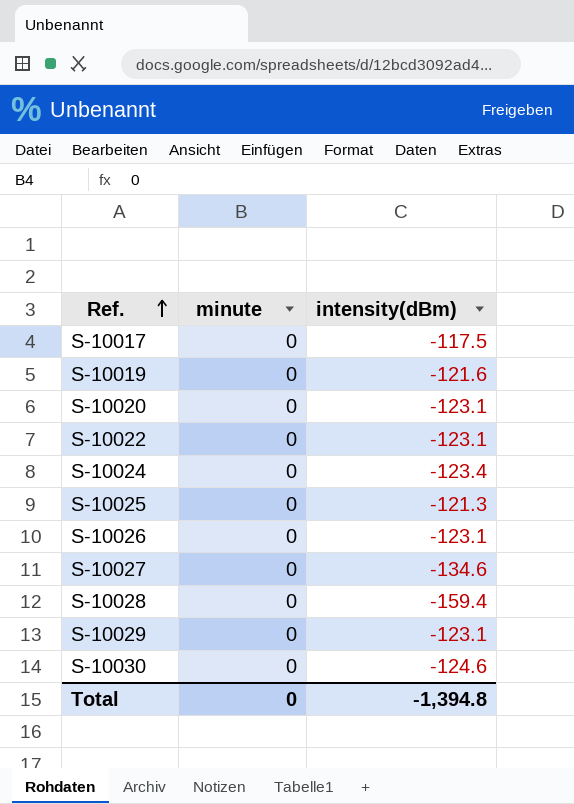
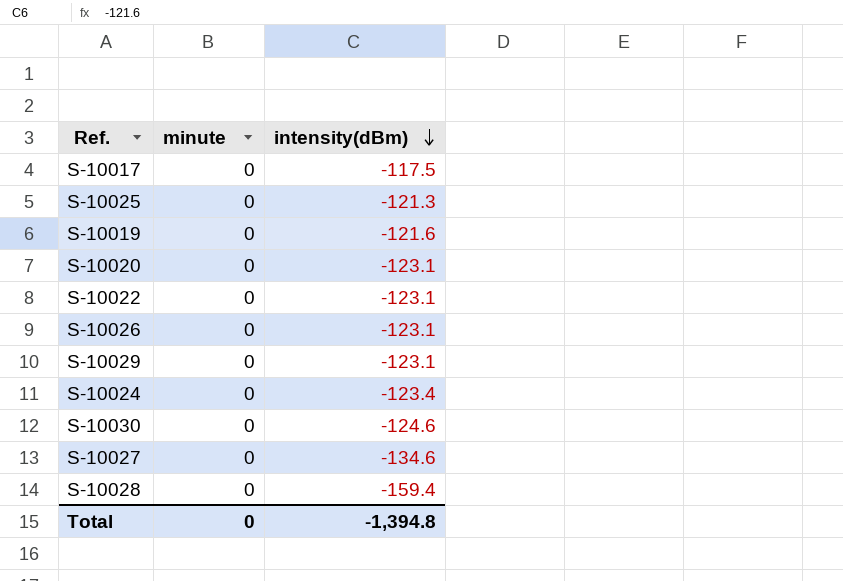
row order: Ref. ascending -> intensity(dBm) descending

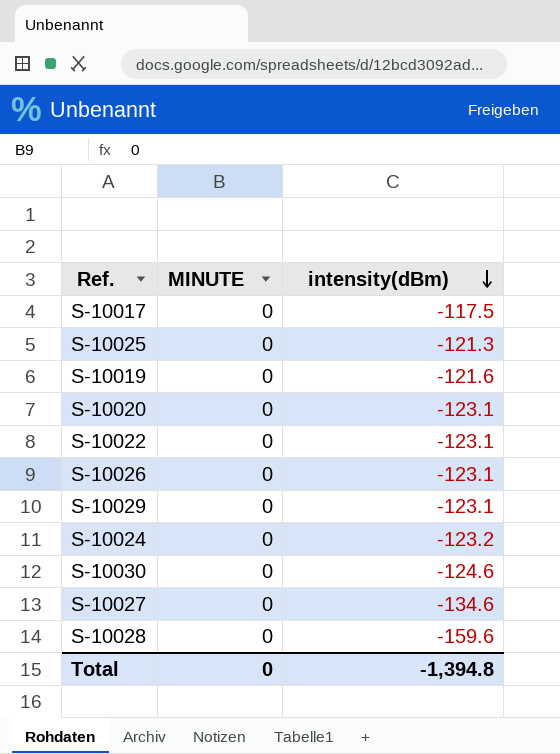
column name: minute -> MINUTE
S-10024 | intensity(dBm): -123.4 -> -123.2
S-10028 | intensity(dBm): -159.4 -> -159.6

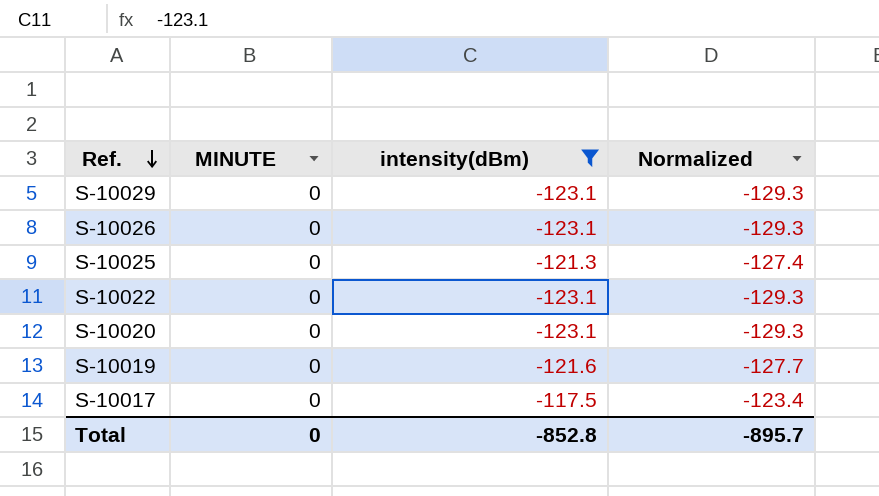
filter: none -> intensity(dBm) >= -123.1
row order: intensity(dBm) descending -> Ref. descending
column Normalized | formula: none -> [intensity(dBm)] * 1.05
Total | intensity(dBm): -1,394.8 -> -852.8

